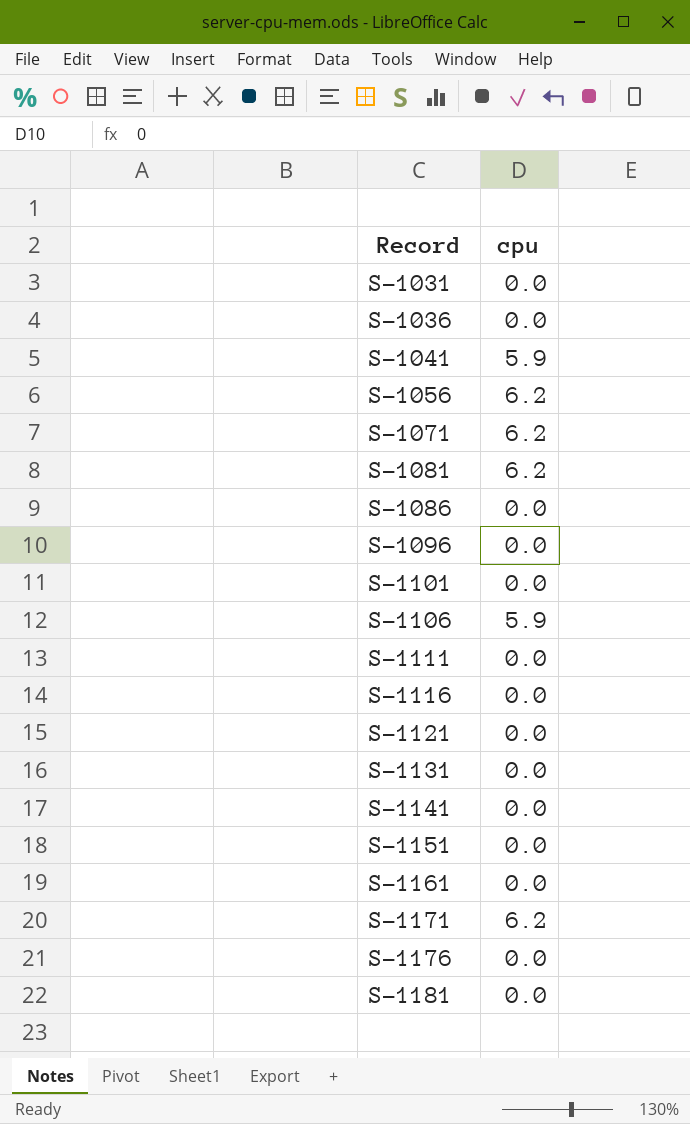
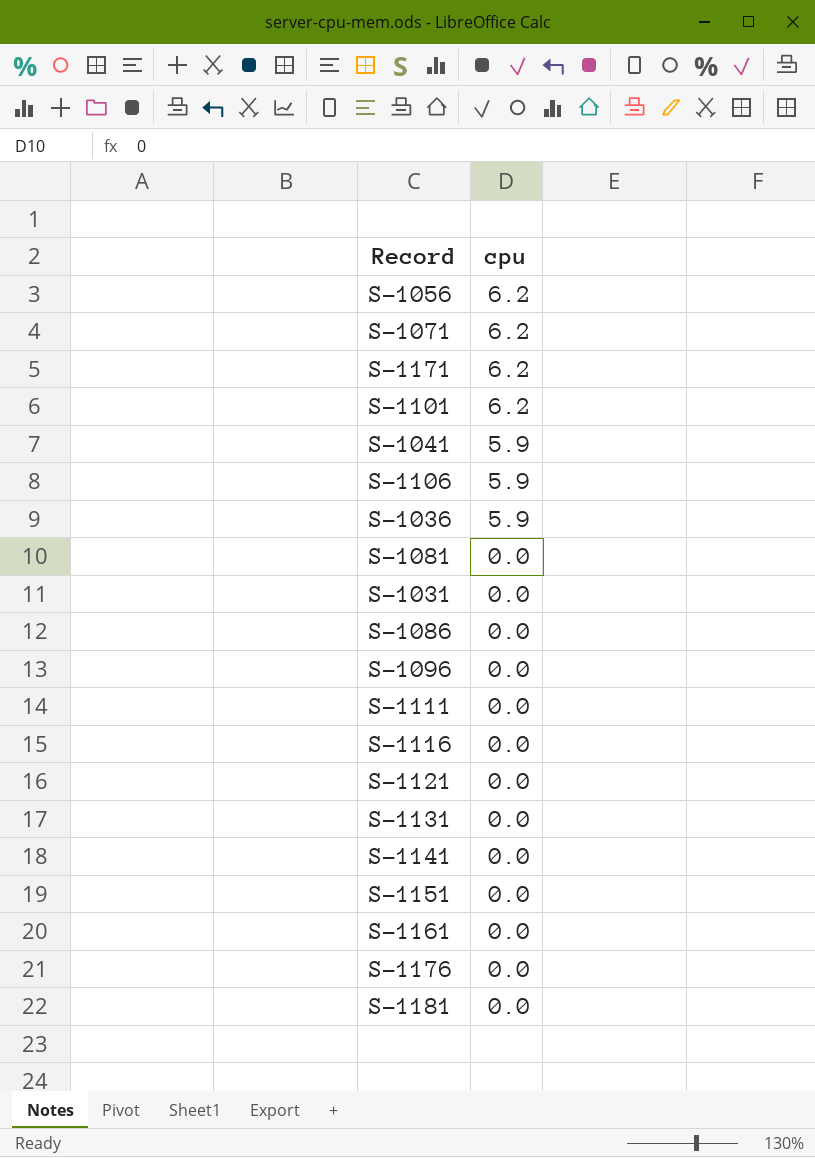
row order: Record ascending -> cpu descending
S-1101 | cpu: 0.0 -> 6.2
S-1036 | cpu: 0.0 -> 5.9
S-1081 | cpu: 6.2 -> 0.0

